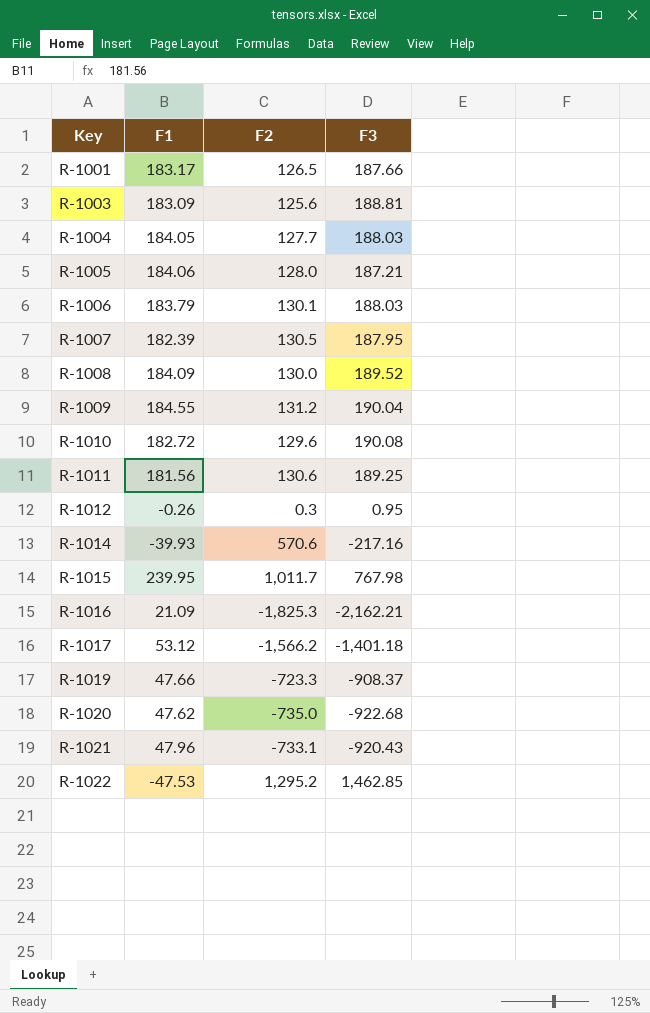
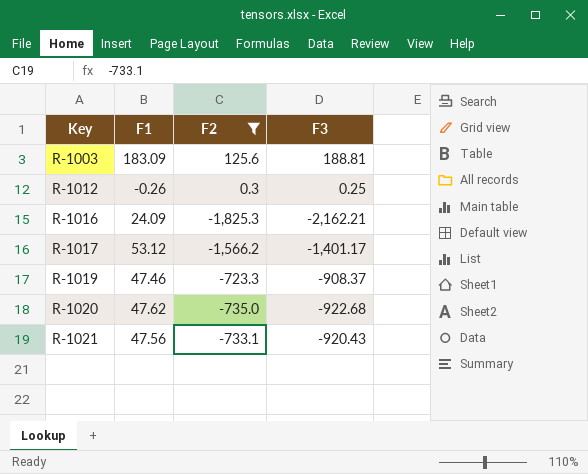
filter: none -> F2 <= 125.6
R-1012 | F3: 0.95 -> 0.25
R-1016 | F1: 21.09 -> 24.09
R-1017 | F3: -1,401.18 -> -1,401.17
R-1019 | F1: 47.66 -> 47.46
R-1021 | F1: 47.96 -> 47.56

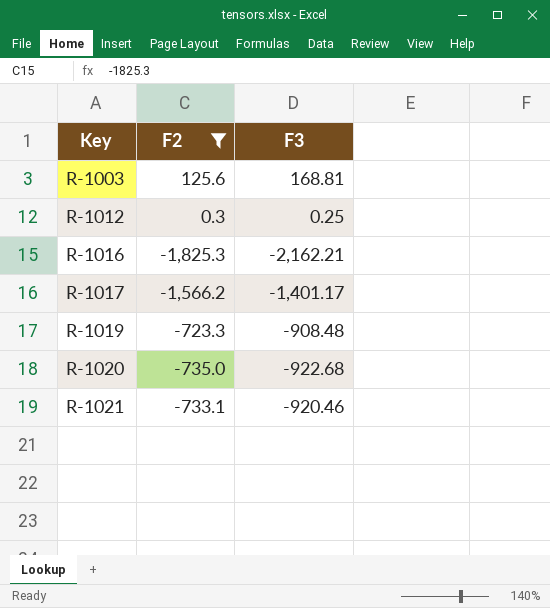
column F1 | position: 2 -> none
R-1003 | F3: 188.81 -> 168.81
R-1019 | F3: -908.37 -> -908.48
R-1021 | F3: -920.43 -> -920.46

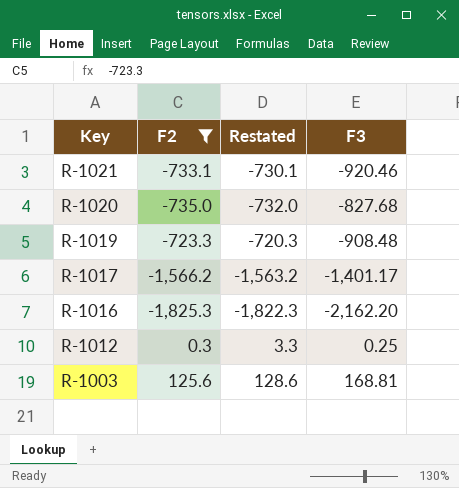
row order: Key ascending -> Key descending
column Restated | formula: none -> [F2] + 3
R-1020 | F3: -922.68 -> -827.68
R-1016 | F3: -2,162.21 -> -2,162.20

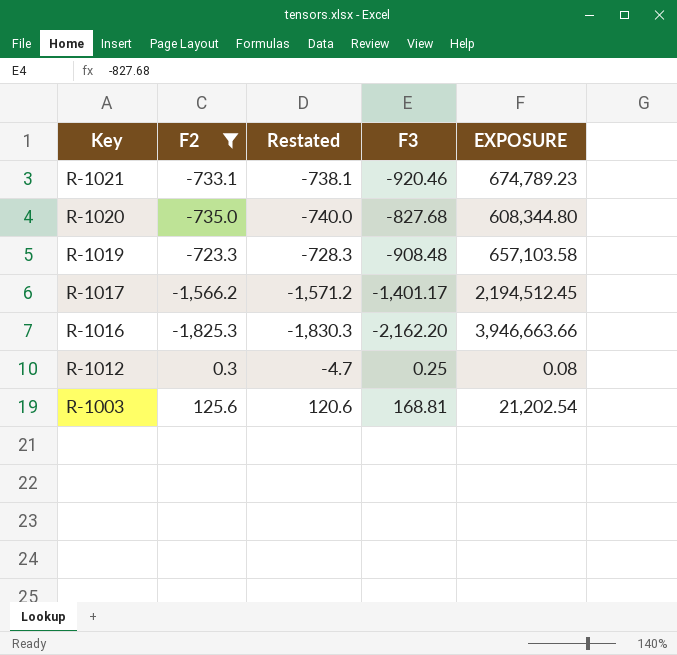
column Restated | formula: [F2] + 3 -> [F2] - 5
column EXPOSURE | formula: none -> [F2] * [F3]

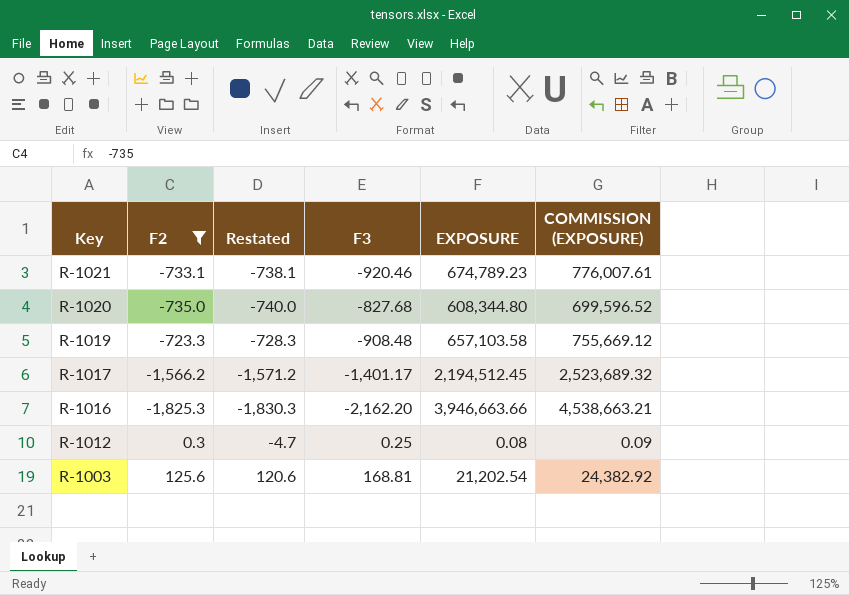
column COMMISSION (EXPOSURE) | formula: none -> [EXPOSURE] * 1.15

